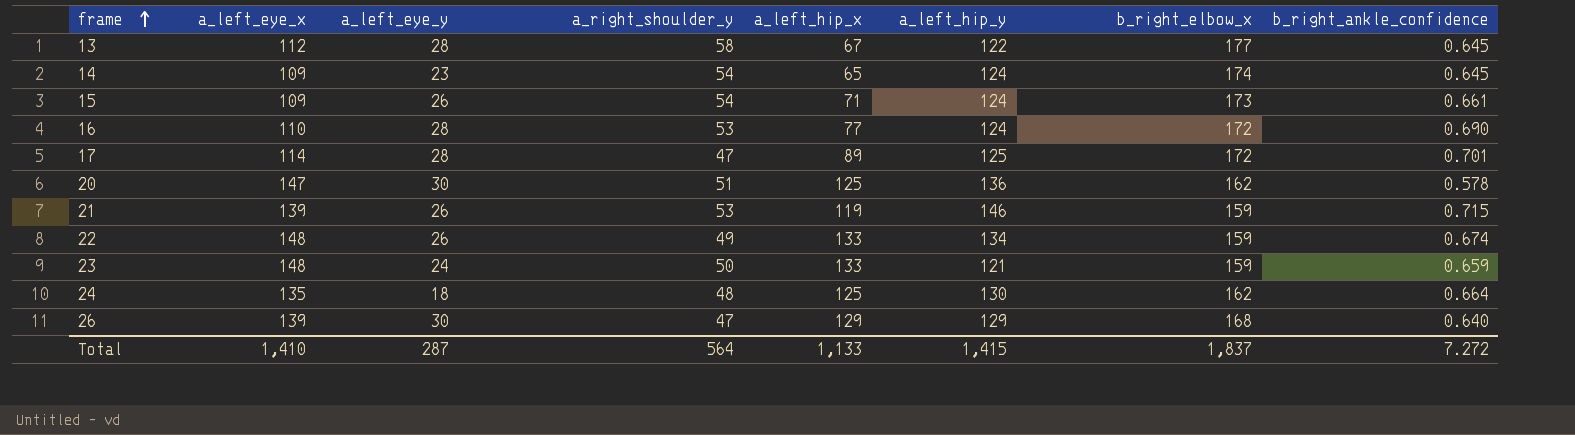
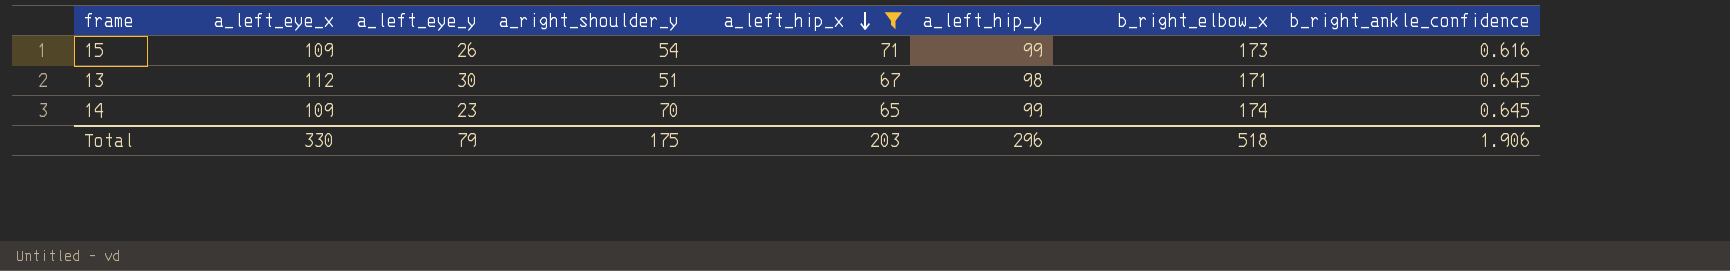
filter: none -> a_left_hip_x <= 71
row order: frame ascending -> a_left_hip_x descending
15 | a_left_hip_y: 124 -> 99
15 | b_right_ankle_confidence: 0.661 -> 0.616
13 | a_left_eye_y: 28 -> 30
13 | a_right_shoulder_y: 58 -> 51
13 | a_left_hip_y: 122 -> 98
13 | b_right_elbow_x: 177 -> 171
14 | a_right_shoulder_y: 54 -> 70
14 | a_left_hip_y: 124 -> 99
Total | a_left_eye_x: 1,410 -> 330
Total | a_left_eye_y: 287 -> 79
Total | a_right_shoulder_y: 564 -> 175
Total | a_left_hip_x: 1,133 -> 203
Total | a_left_hip_y: 1,415 -> 296
Total | b_right_elbow_x: 1,837 -> 518
Total | b_right_ankle_confidence: 7.272 -> 1.906

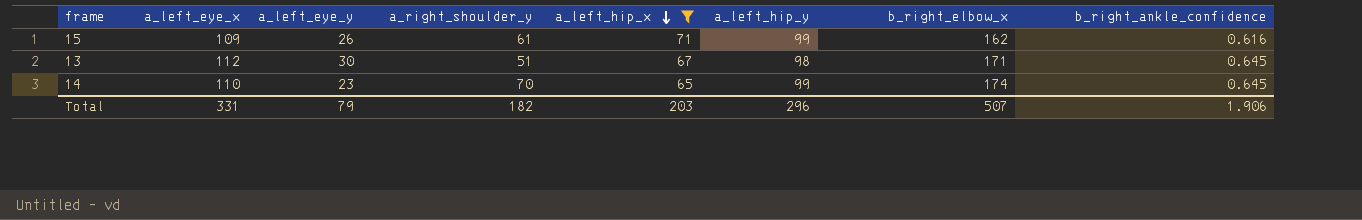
15 | a_right_shoulder_y: 54 -> 61
15 | b_right_elbow_x: 173 -> 162
14 | a_left_eye_x: 109 -> 110
Total | a_left_eye_x: 330 -> 331
Total | a_right_shoulder_y: 175 -> 182
Total | b_right_elbow_x: 518 -> 507

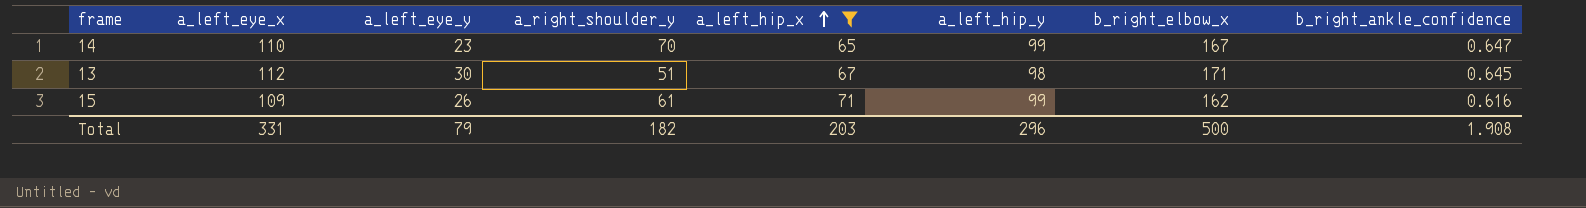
row order: a_left_hip_x descending -> a_left_hip_x ascending
14 | b_right_elbow_x: 174 -> 167
14 | b_right_ankle_confidence: 0.645 -> 0.647
Total | b_right_elbow_x: 507 -> 500
Total | b_right_ankle_confidence: 1.906 -> 1.908

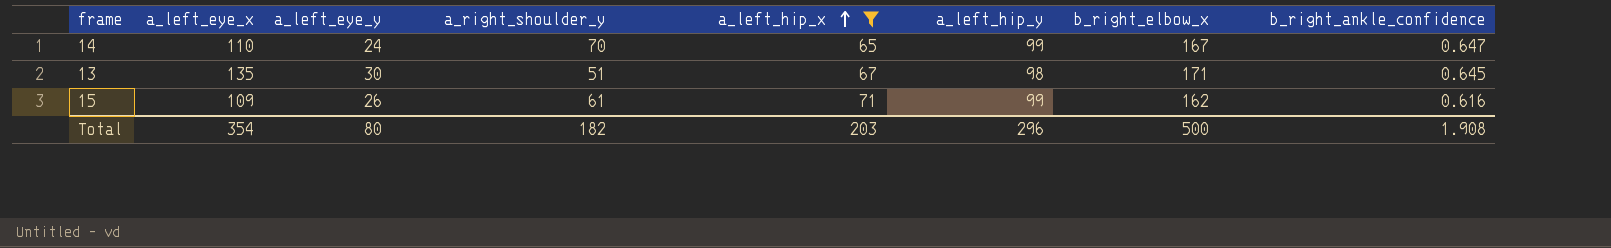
14 | a_left_eye_y: 23 -> 24
13 | a_left_eye_x: 112 -> 135
Total | a_left_eye_x: 331 -> 354
Total | a_left_eye_y: 79 -> 80

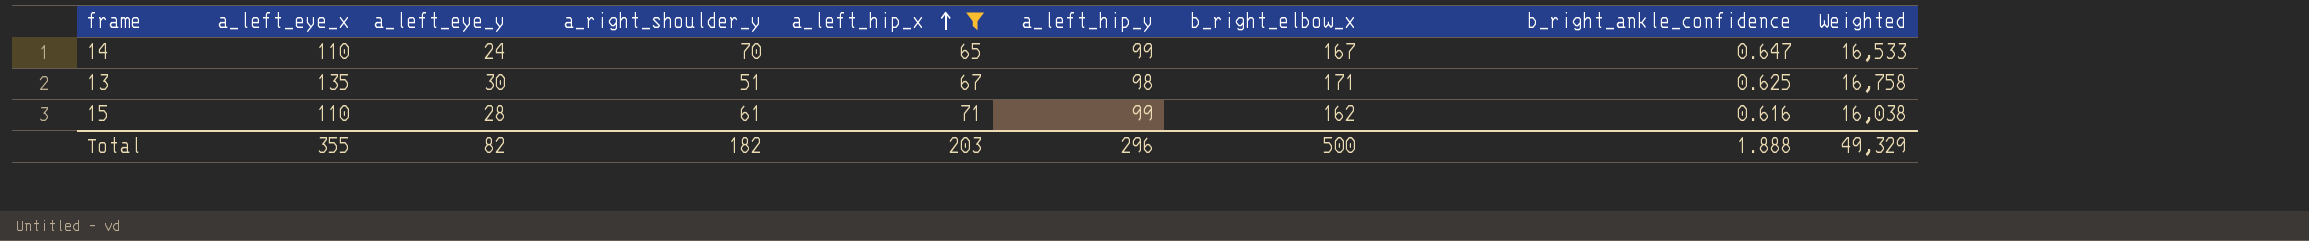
column Weighted | formula: none -> [a_left_hip_y] * [b_right_elbow_x]
13 | b_right_ankle_confidence: 0.645 -> 0.625
15 | a_left_eye_x: 109 -> 110
15 | a_left_eye_y: 26 -> 28
Total | a_left_eye_x: 354 -> 355
Total | a_left_eye_y: 80 -> 82
Total | b_right_ankle_confidence: 1.908 -> 1.888

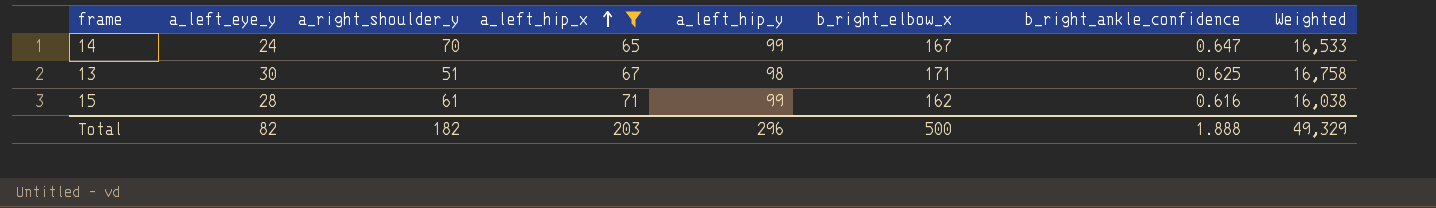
column a_left_eye_x | position: 2 -> none

